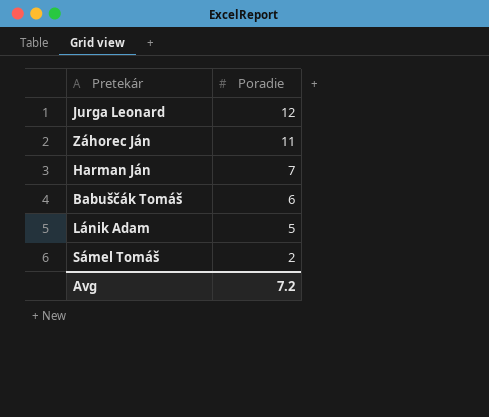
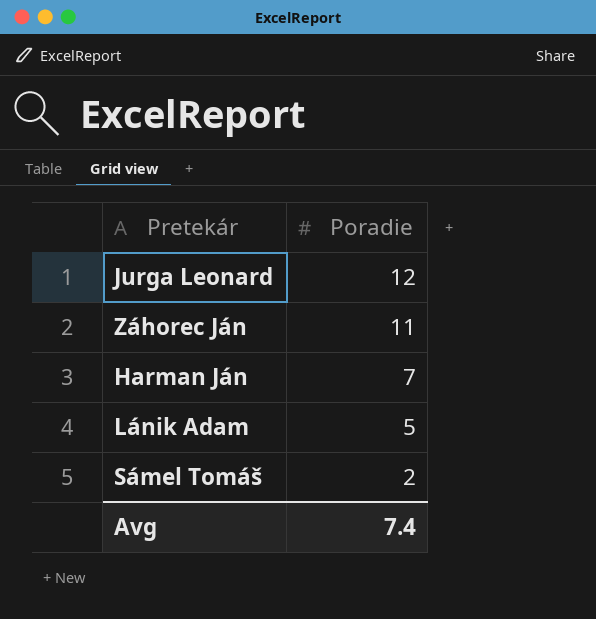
row Babuščák Tomáš: 6 -> none
Avg | Poradie: 7.2 -> 7.4

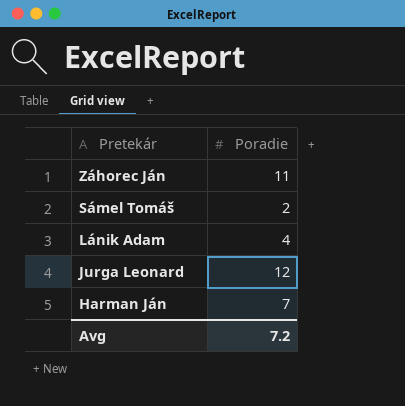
row order: Poradie descending -> Pretekár descending
Lánik Adam | Poradie: 5 -> 4
Avg | Poradie: 7.4 -> 7.2

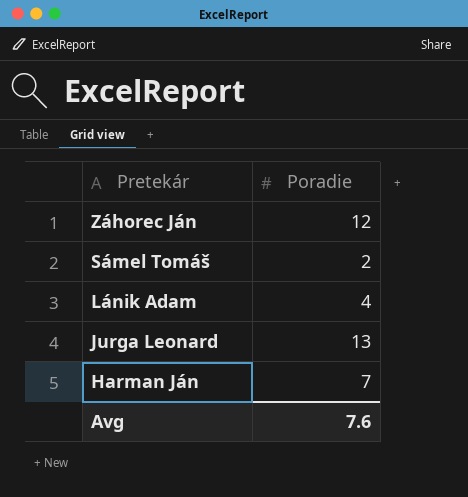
Záhorec Ján | Poradie: 11 -> 12
Jurga Leonard | Poradie: 12 -> 13
Avg | Poradie: 7.2 -> 7.6

